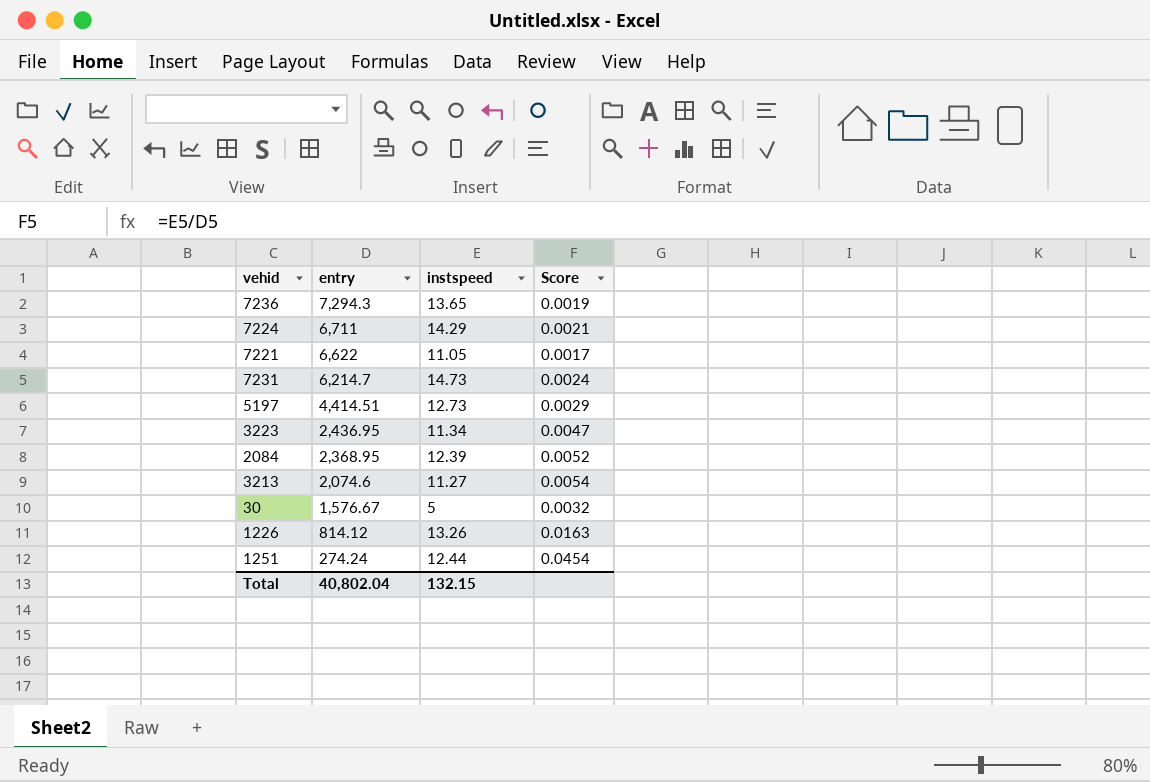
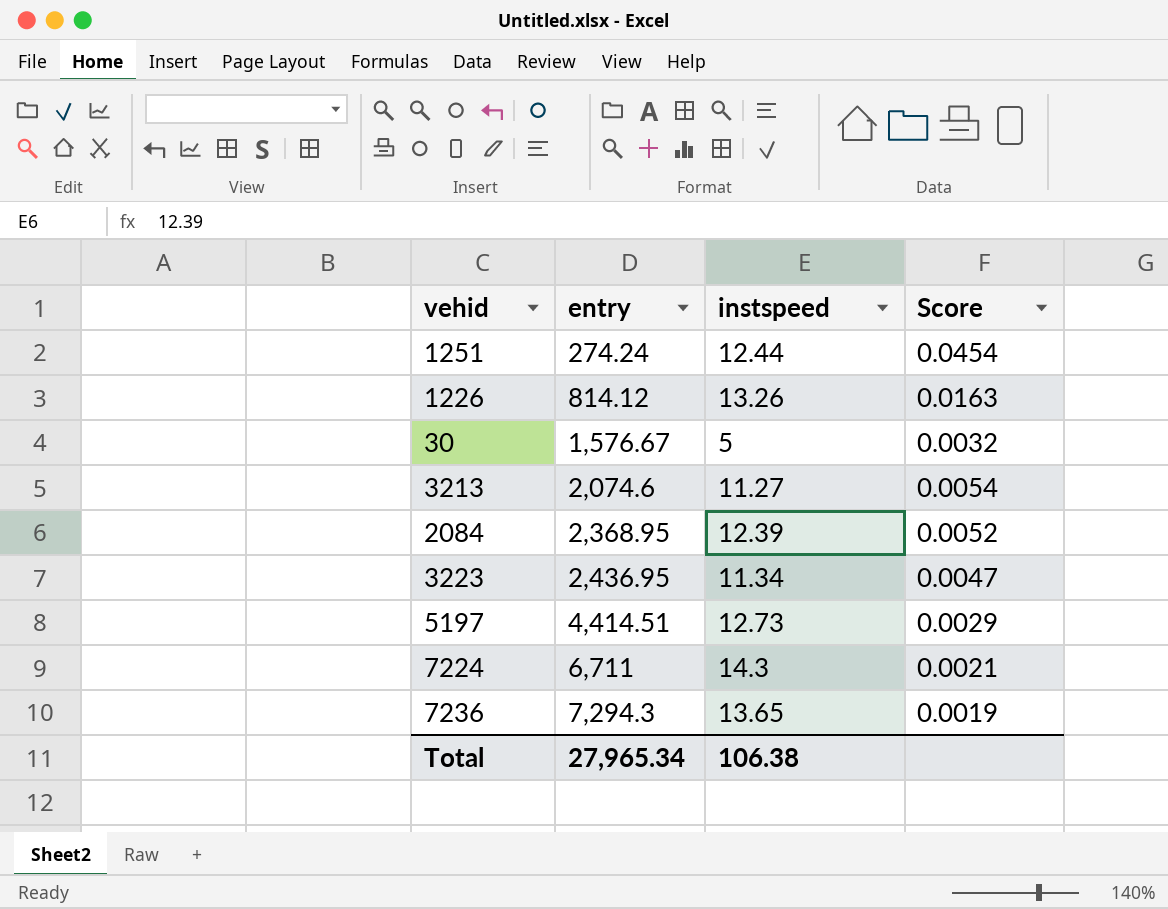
row order: entry descending -> entry ascending
row 7221: 6,622 | 11.05 | 0.0017 -> none
row 7231: 6,214.7 | 14.73 | 0.0024 -> none
7224 | instspeed: 14.29 -> 14.3
Total | entry: 40,802.04 -> 27,965.34
Total | instspeed: 132.15 -> 106.38

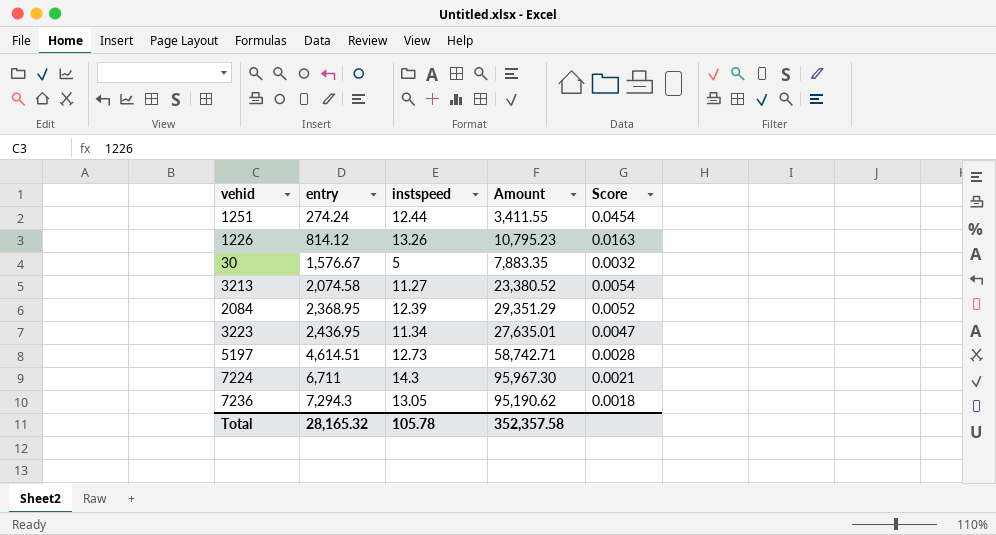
column Amount | formula: none -> [entry] * [instspeed]
3213 | entry: 2,074.6 -> 2,074.58
5197 | entry: 4,414.51 -> 4,614.51
5197 | Score: 0.0029 -> 0.0028
7236 | instspeed: 13.65 -> 13.05
7236 | Score: 0.0019 -> 0.0018
Total | entry: 27,965.34 -> 28,165.32
Total | instspeed: 106.38 -> 105.78

